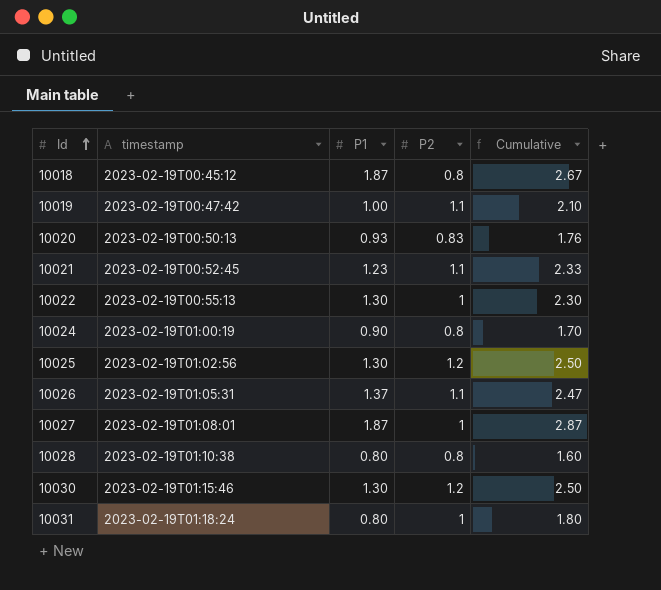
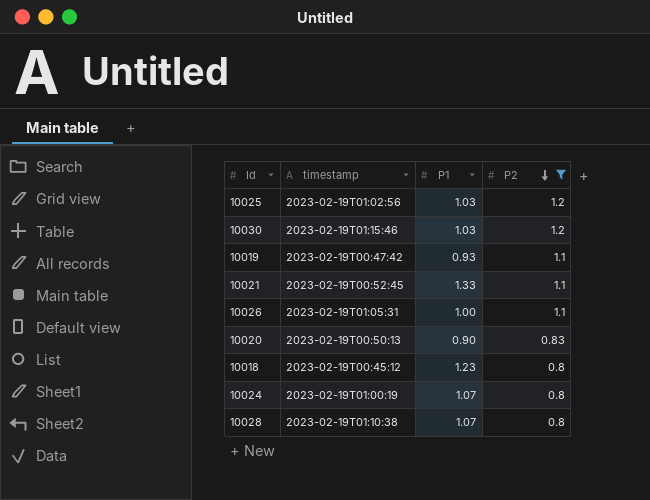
filter: none -> P2 != 1
row order: Id ascending -> P2 descending
column Cumulative | formula: [P1] + [P2] -> none
10025 | P1: 1.30 -> 1.03
10030 | P1: 1.30 -> 1.03
10019 | P1: 1.00 -> 0.93
10021 | P1: 1.23 -> 1.33
10026 | P1: 1.37 -> 1.00
10020 | P1: 0.93 -> 0.90
10018 | P1: 1.87 -> 1.23
10024 | P1: 0.90 -> 1.07
10028 | P1: 0.80 -> 1.07

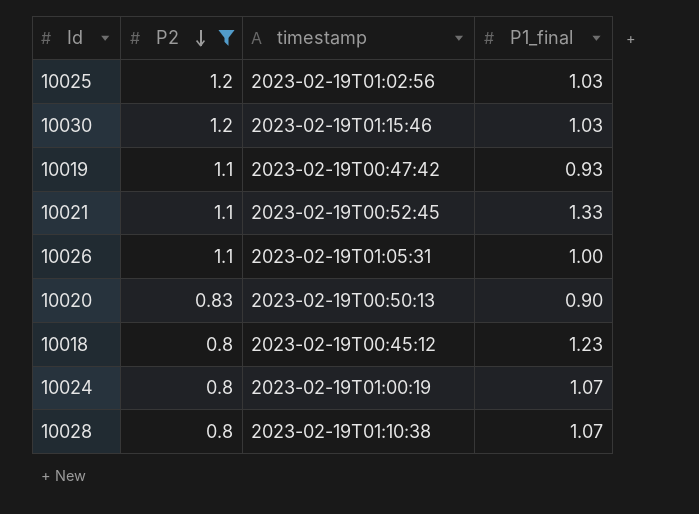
column P2 | position: 4 -> 2
column name: P1 -> P1_final

